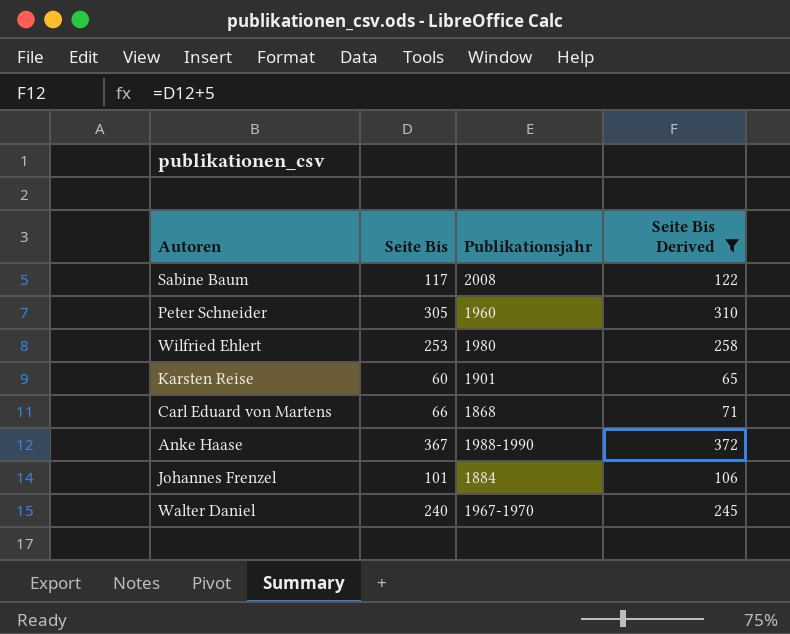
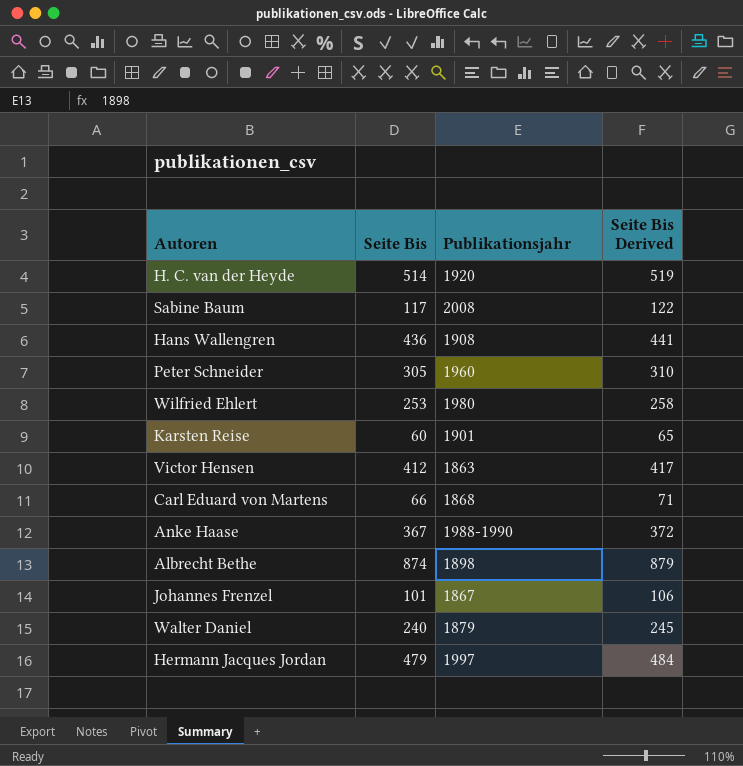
filter: Seite Bis Derived <= 372 -> none
Johannes Frenzel | Publikationsjahr: 1884 -> 1867
Walter Daniel | Publikationsjahr: 1967-1970 -> 1879

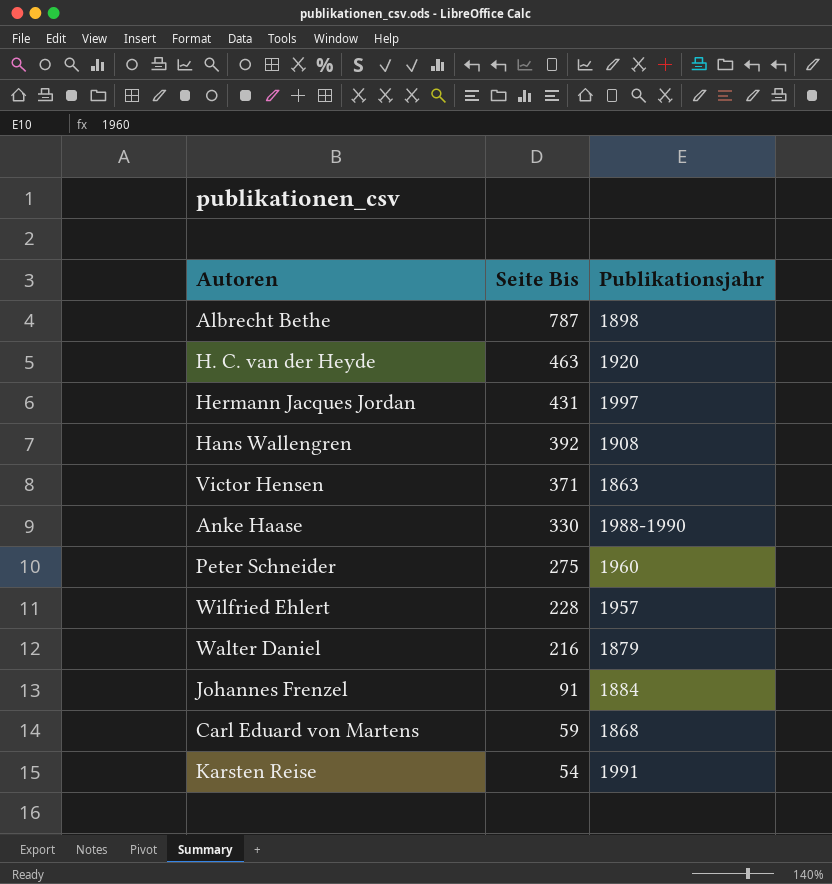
row order: none -> Seite Bis descending
column Seite Bis Derived | formula: [Seite Bis] + 5 -> none
row Sabine Baum: 117 | 2008 | 122 -> none
Albrecht Bethe | Seite Bis: 874 -> 787
H. C. van der Heyde | Seite Bis: 514 -> 463
Hermann Jacques Jordan | Seite Bis: 479 -> 431
Hans Wallengren | Seite Bis: 436 -> 392
Victor Hensen | Seite Bis: 412 -> 371
Anke Haase | Seite Bis: 367 -> 330
Peter Schneider | Seite Bis: 305 -> 275
Wilfried Ehlert | Seite Bis: 253 -> 228
Wilfried Ehlert | Publikationsjahr: 1980 -> 1957
Walter Daniel | Seite Bis: 240 -> 216
Johannes Frenzel | Seite Bis: 101 -> 91
Johannes Frenzel | Publikationsjahr: 1867 -> 1884
Carl Eduard von Martens | Seite Bis: 66 -> 59
Karsten Reise | Seite Bis: 60 -> 54
Karsten Reise | Publikationsjahr: 1901 -> 1991

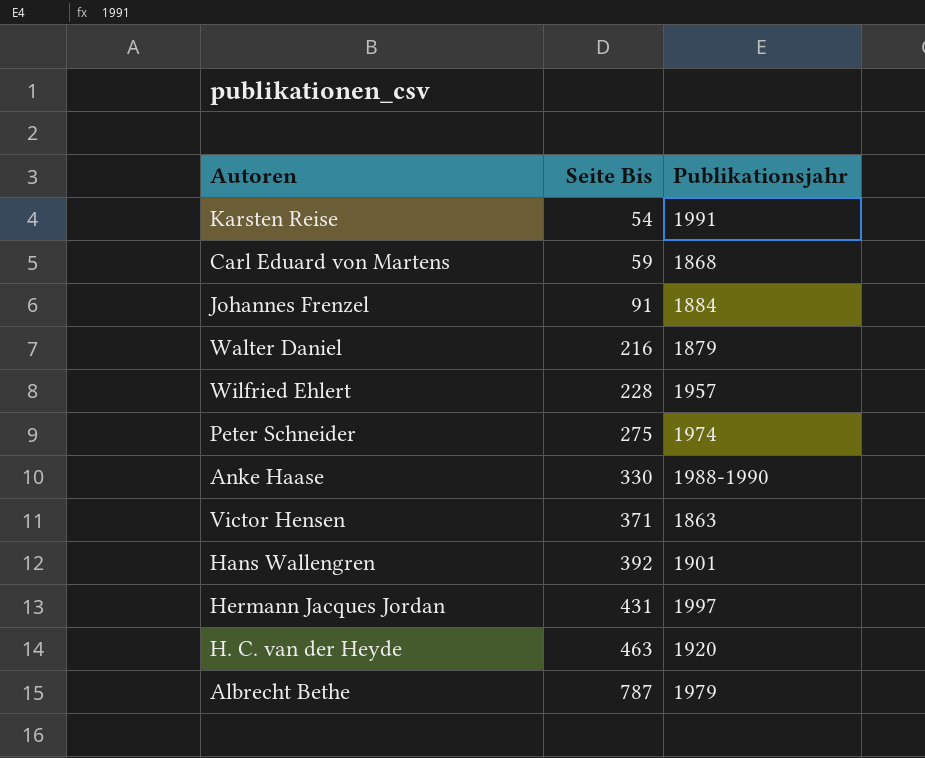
row order: Seite Bis descending -> Seite Bis ascending
Peter Schneider | Publikationsjahr: 1960 -> 1974
Hans Wallengren | Publikationsjahr: 1908 -> 1901
Albrecht Bethe | Publikationsjahr: 1898 -> 1979

